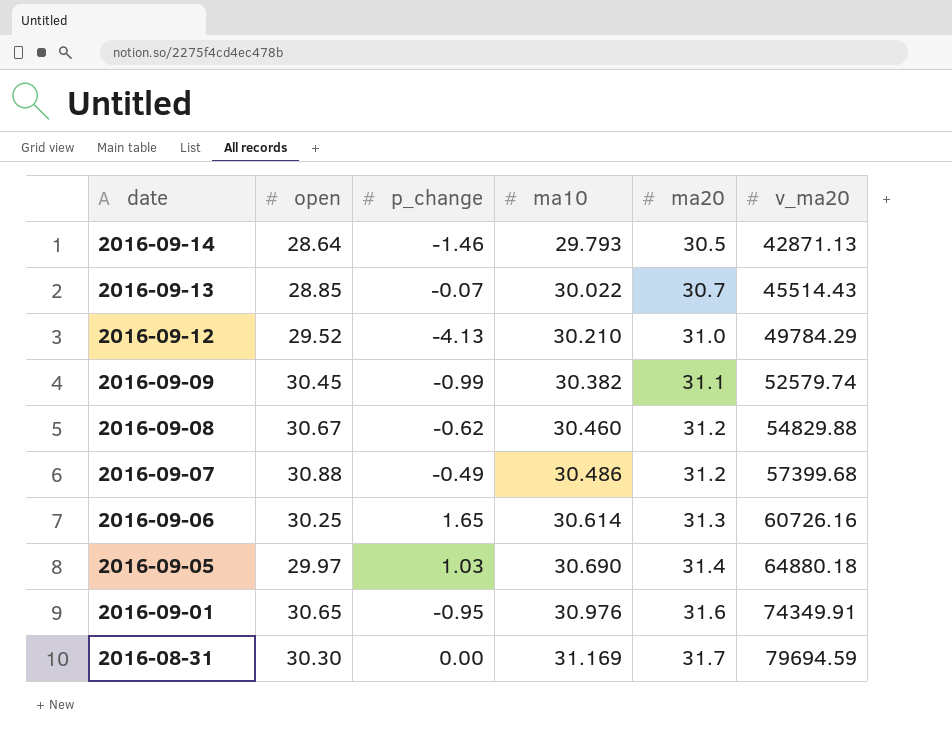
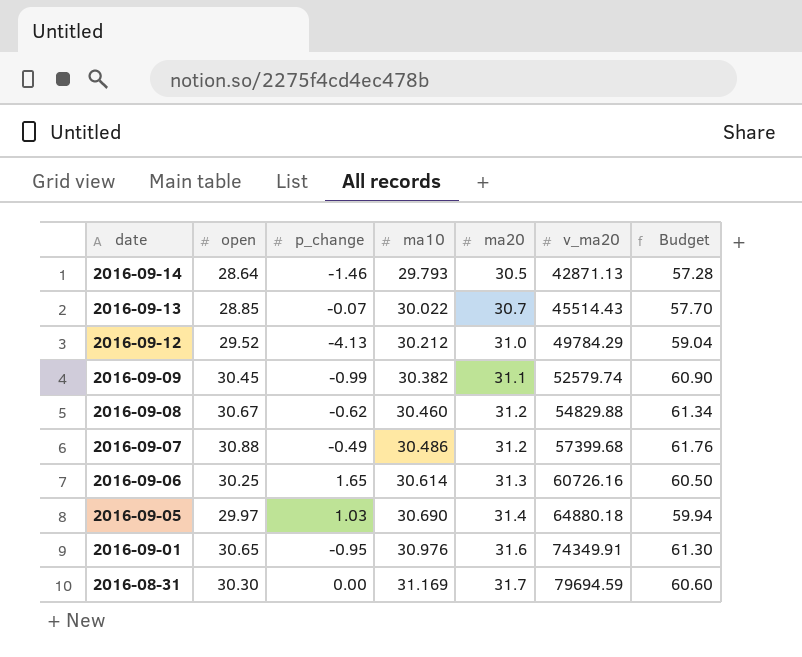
column Budget | formula: none -> [open] * 2
2016-09-12 | ma10: 30.210 -> 30.212

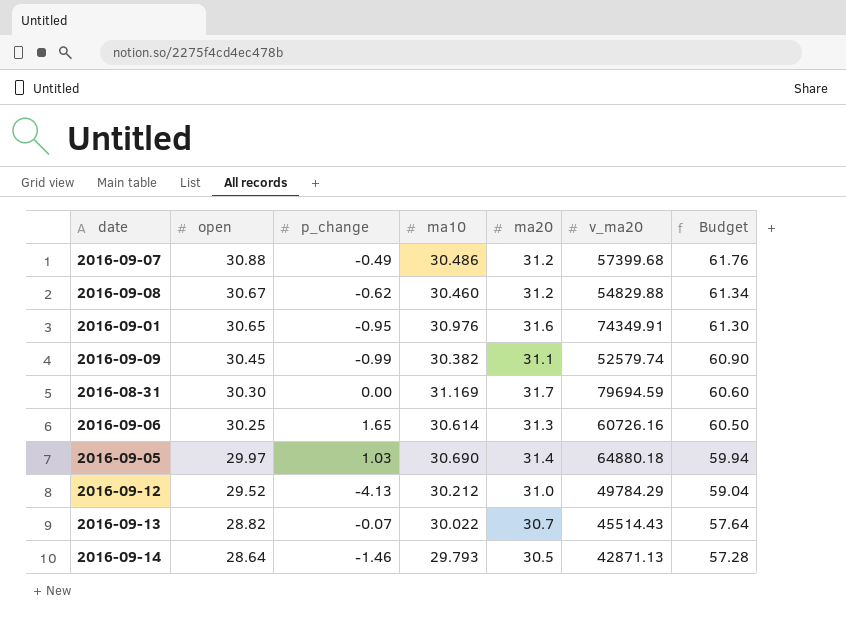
row order: date descending -> open descending
2016-09-13 | open: 28.85 -> 28.82
2016-09-13 | Budget: 57.70 -> 57.64

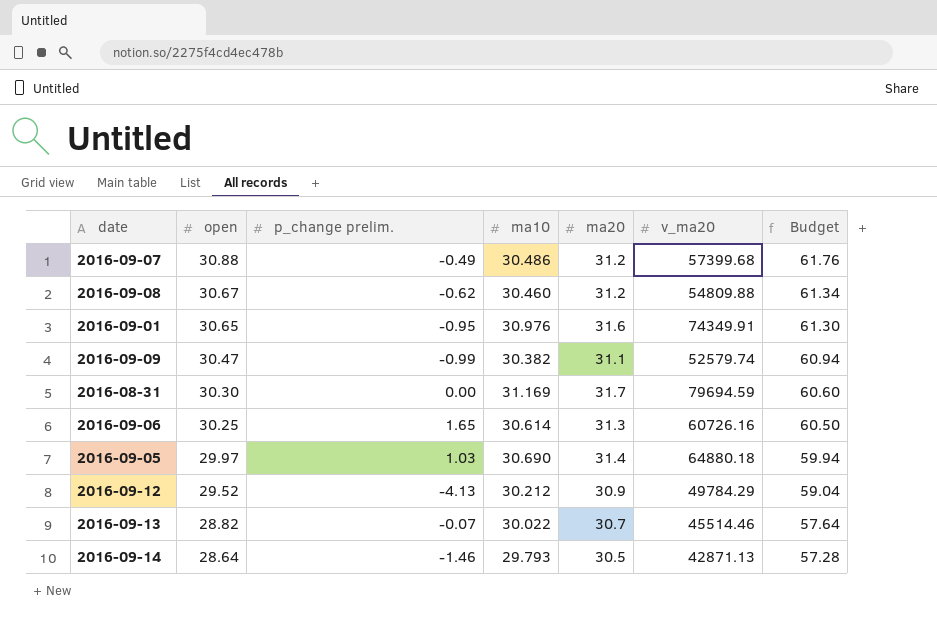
column name: p_change -> p_change prelim.
2016-09-08 | v_ma20: 54829.88 -> 54809.88
2016-09-09 | open: 30.45 -> 30.47
2016-09-09 | Budget: 60.90 -> 60.94
2016-09-12 | ma20: 31.0 -> 30.9
2016-09-13 | v_ma20: 45514.43 -> 45514.46

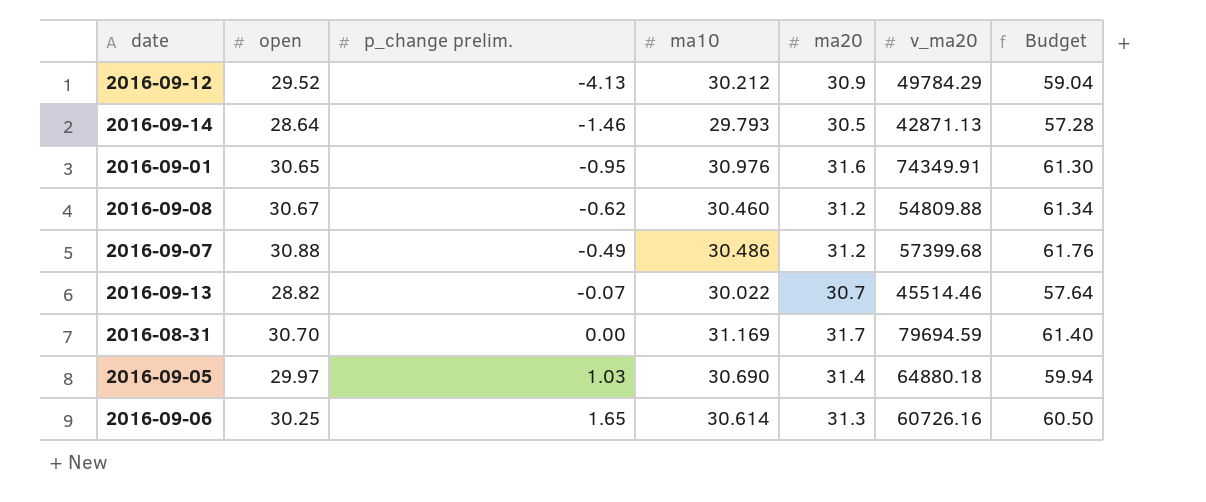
row order: open descending -> p_change prelim. ascending
row 2016-09-09: 30.47 | -0.99 | 30.382 | 31.1 | 52579.74 | 60.94 -> none
2016-08-31 | open: 30.30 -> 30.70
2016-08-31 | Budget: 60.60 -> 61.40

